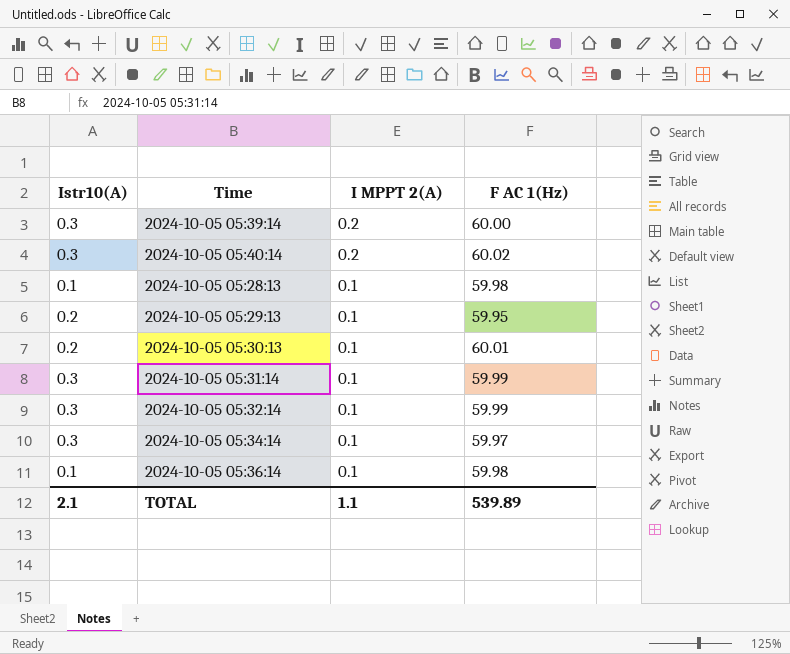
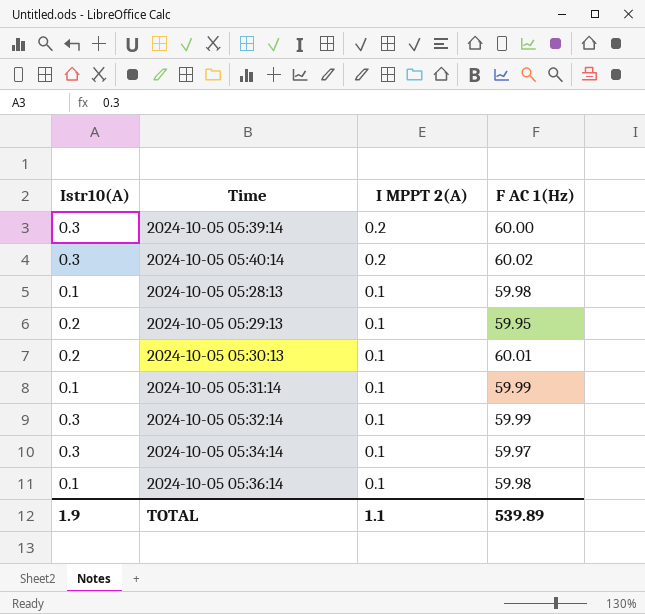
2024-10-05 05:31:14 | Istr10(A): 0.3 -> 0.1
TOTAL | Istr10(A): 2.1 -> 1.9

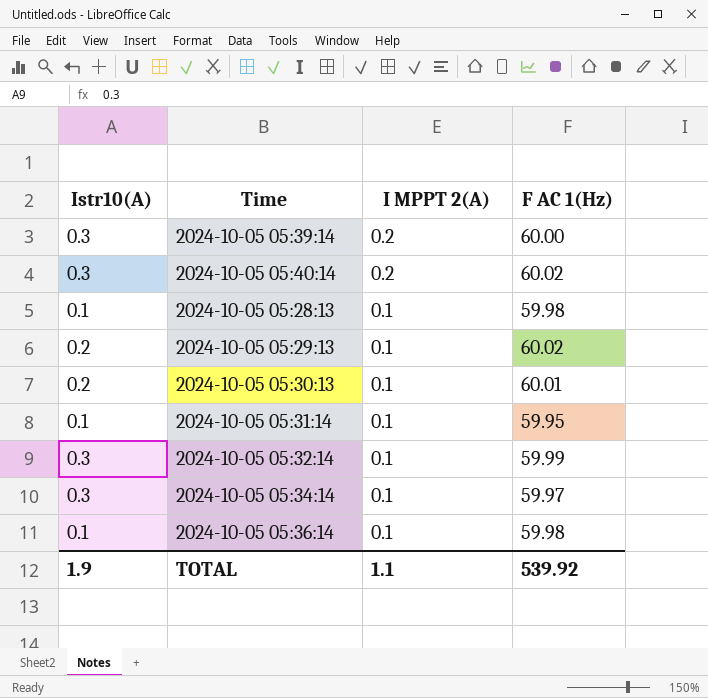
2024-10-05 05:29:13 | F AC 1(Hz): 59.95 -> 60.02
2024-10-05 05:31:14 | F AC 1(Hz): 59.99 -> 59.95
TOTAL | F AC 1(Hz): 539.89 -> 539.92

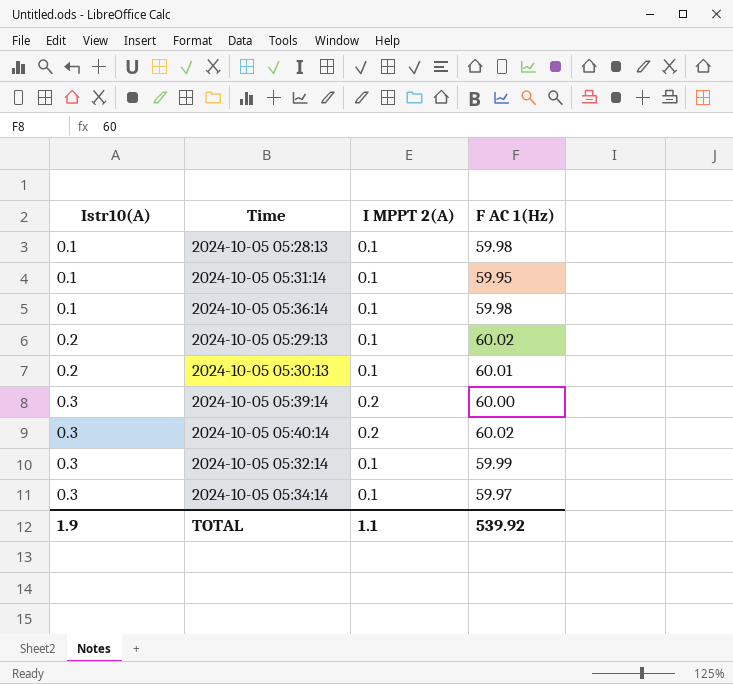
row order: I MPPT 2(A) descending -> Istr10(A) ascending

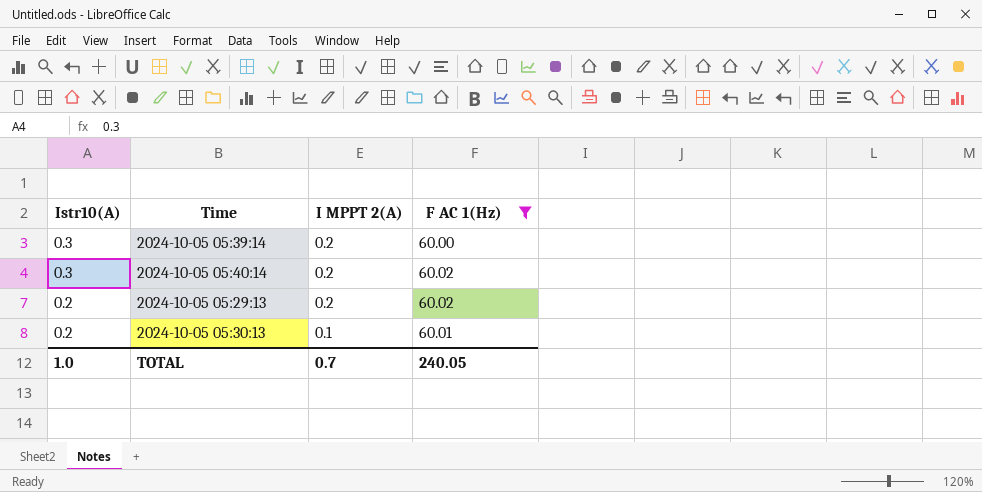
filter: none -> F AC 1(Hz) >= 60.00
row order: Istr10(A) ascending -> Istr10(A) descending
2024-10-05 05:29:13 | I MPPT 2(A): 0.1 -> 0.2
TOTAL | Istr10(A): 1.9 -> 1.0
TOTAL | I MPPT 2(A): 1.1 -> 0.7
TOTAL | F AC 1(Hz): 539.92 -> 240.05

